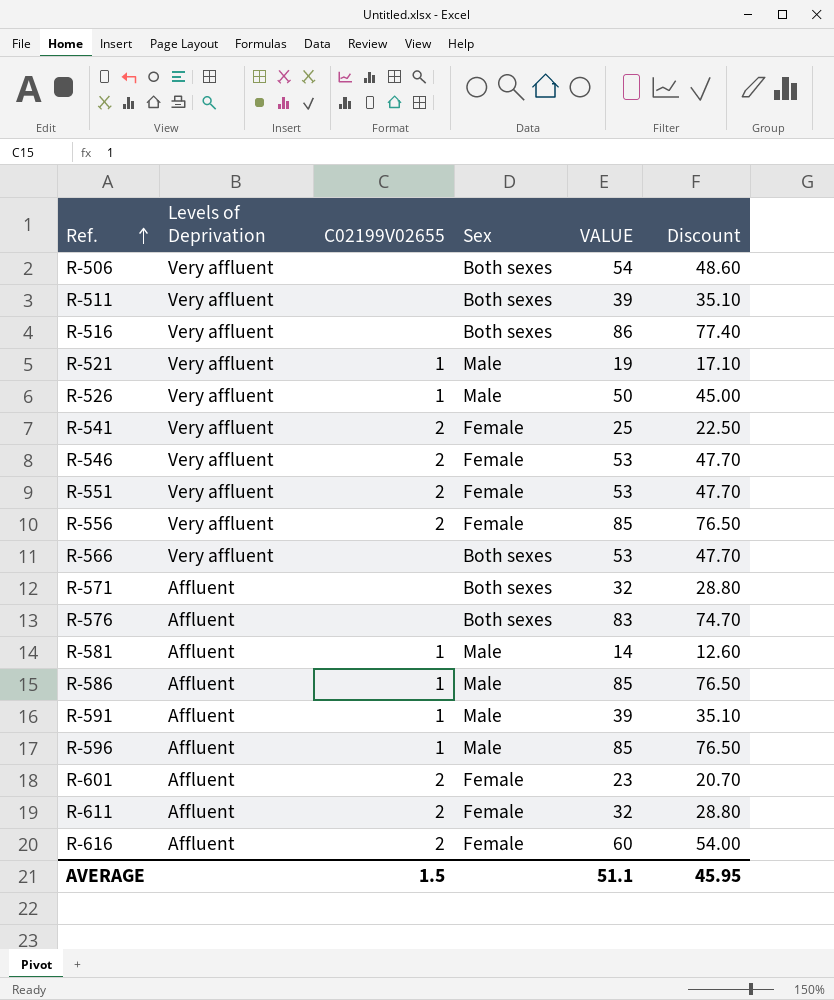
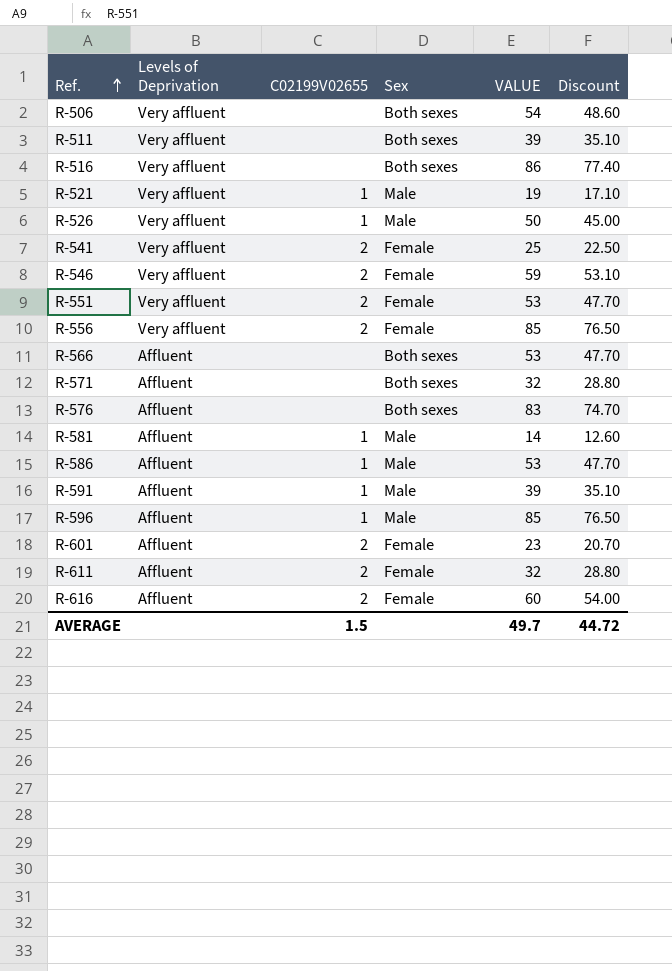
R-546 | VALUE: 53 -> 59
R-546 | Discount: 47.70 -> 53.10
R-566 | Levels of Deprivation: Very affluent -> Affluent
R-586 | VALUE: 85 -> 53
R-586 | Discount: 76.50 -> 47.70
AVERAGE | VALUE: 51.1 -> 49.7
AVERAGE | Discount: 45.95 -> 44.72

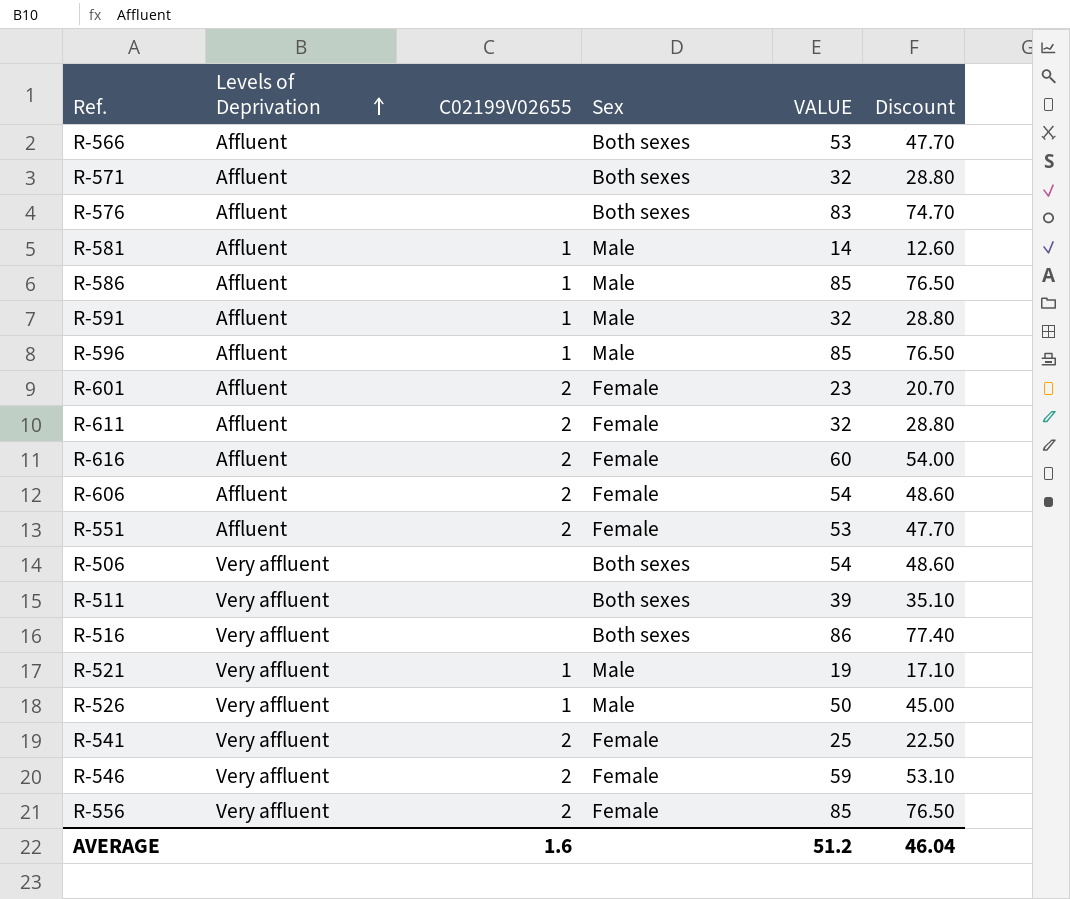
row order: Ref. ascending -> Levels of Deprivation ascending
R-586 | VALUE: 53 -> 85
R-586 | Discount: 47.70 -> 76.50
R-591 | VALUE: 39 -> 32
R-591 | Discount: 35.10 -> 28.80
row R-606: none -> Affluent | 2 | Female | 54 | 48.60
R-551 | Levels of Deprivation: Very affluent -> Affluent
AVERAGE | C02199V02655: 1.5 -> 1.6
AVERAGE | VALUE: 49.7 -> 51.2
AVERAGE | Discount: 44.72 -> 46.04

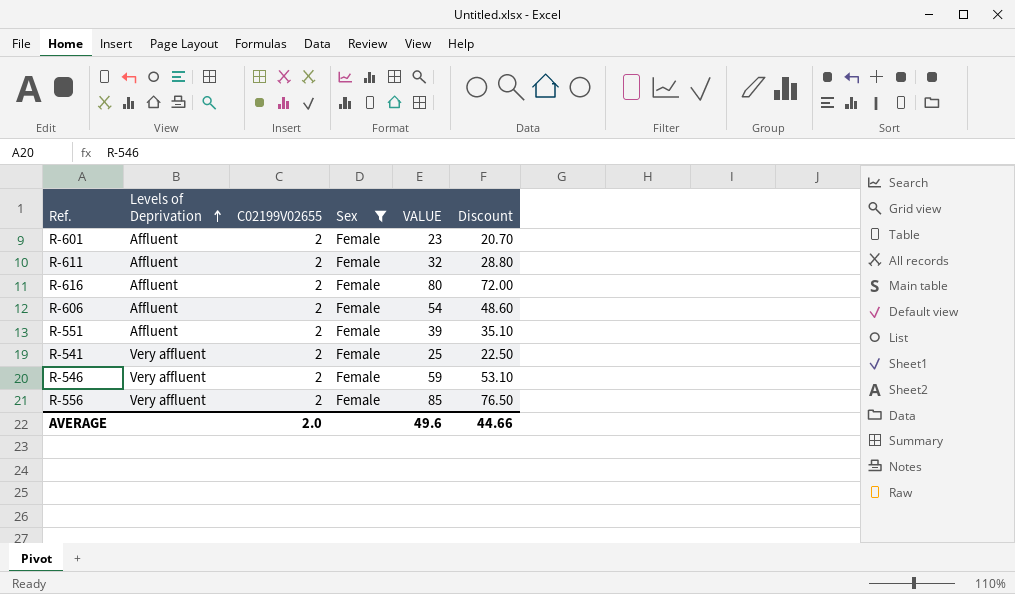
filter: none -> Sex = Female
R-616 | VALUE: 60 -> 80
R-616 | Discount: 54.00 -> 72.00
R-551 | VALUE: 53 -> 39
R-551 | Discount: 47.70 -> 35.10
AVERAGE | C02199V02655: 1.6 -> 2.0
AVERAGE | VALUE: 51.2 -> 49.6
AVERAGE | Discount: 46.04 -> 44.66

